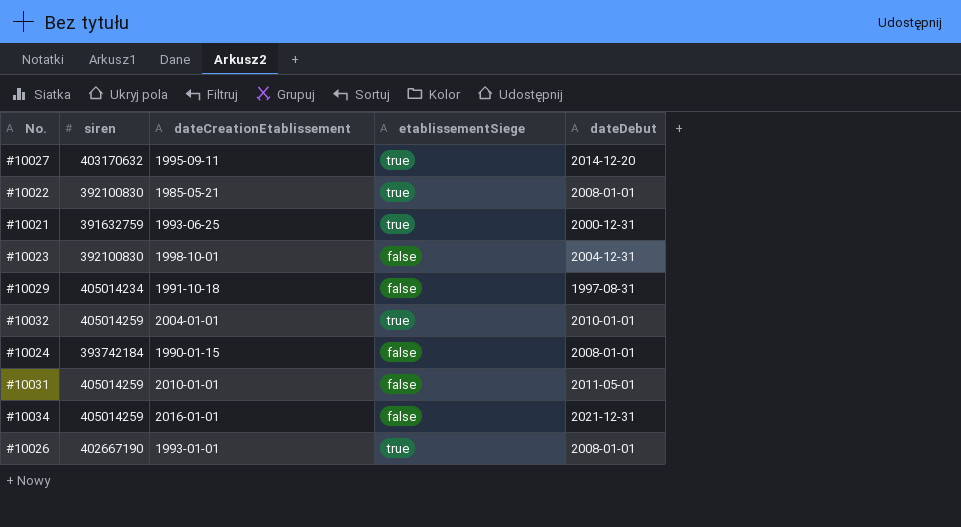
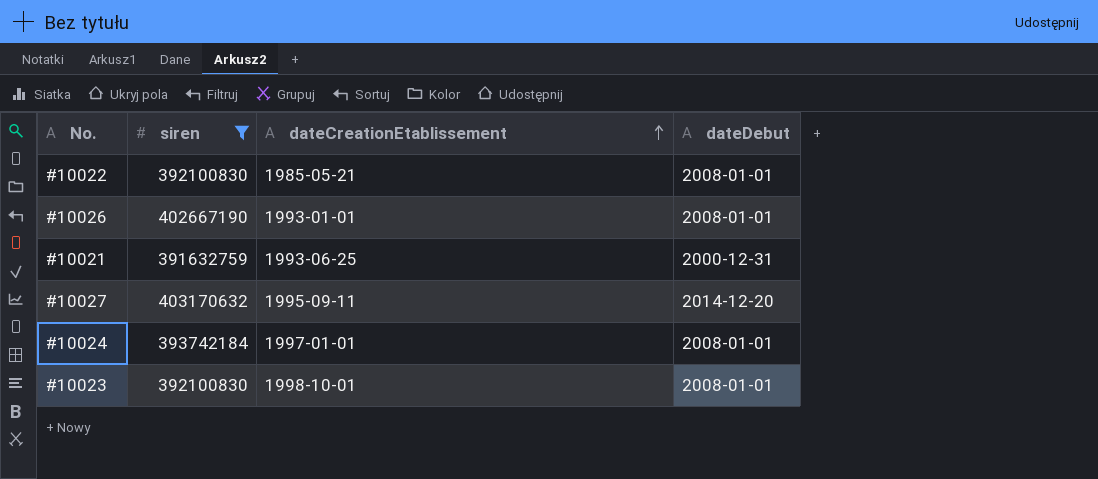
filter: none -> siren <= 403170632
row order: none -> dateCreationEtablissement ascending
column etablissementSiege | position: 4 -> none
#10024 | dateCreationEtablissement: 1990-01-15 -> 1997-01-01
#10023 | dateDebut: 2004-12-31 -> 2008-01-01

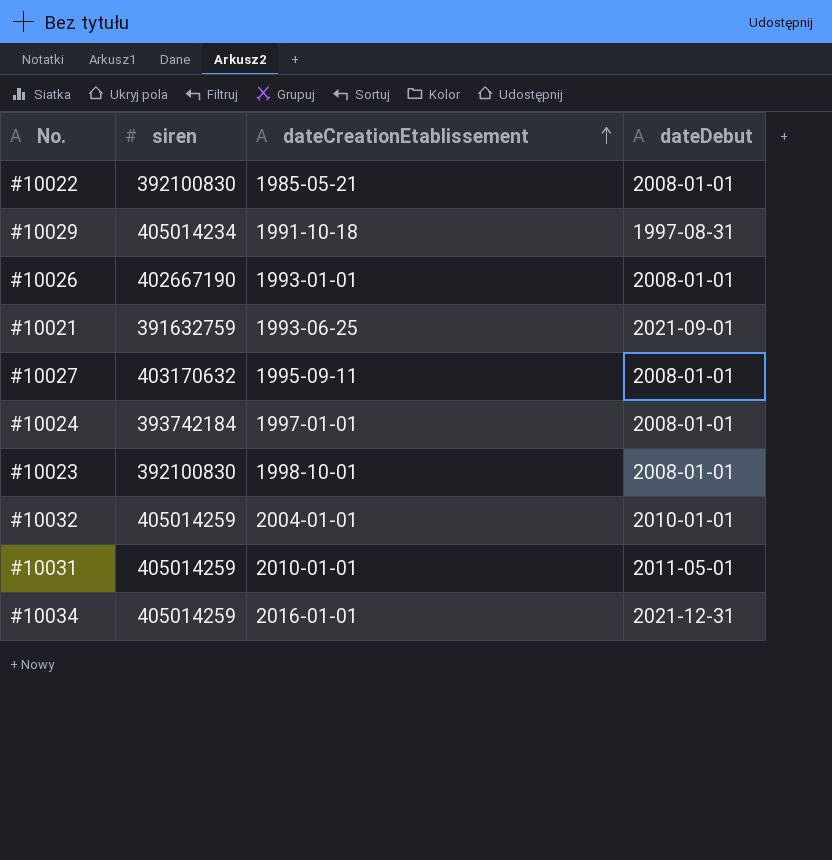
filter: siren <= 403170632 -> none
#10021 | dateDebut: 2000-12-31 -> 2021-09-01
#10027 | dateDebut: 2014-12-20 -> 2008-01-01

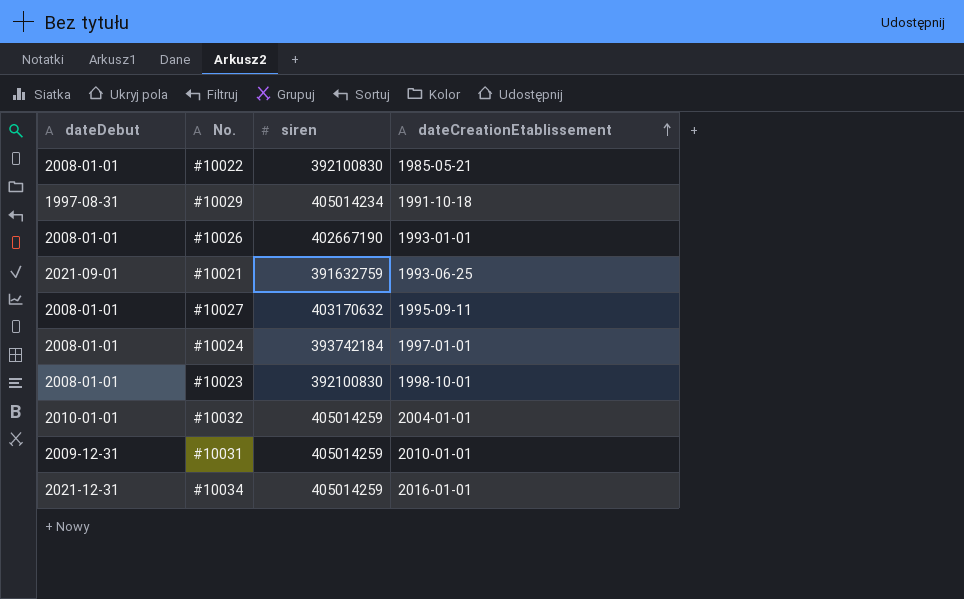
column dateDebut | position: 4 -> 1
#10031 | dateDebut: 2011-05-01 -> 2009-12-31

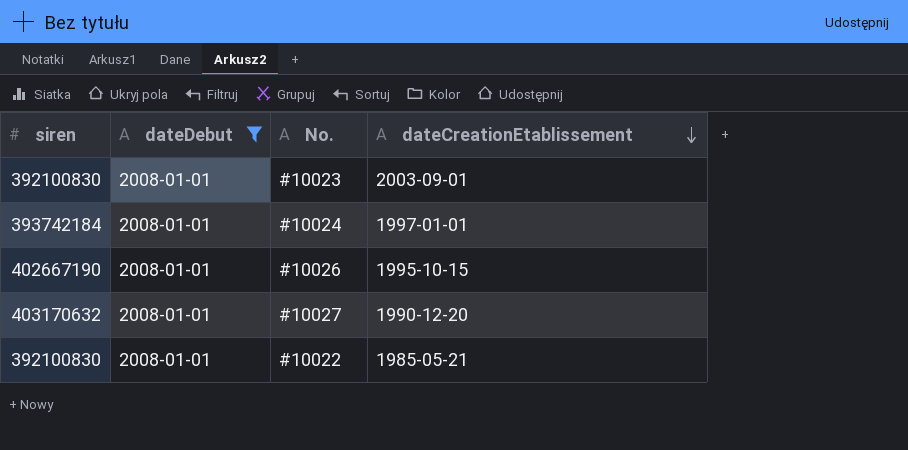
filter: none -> dateDebut = 2008-01-01
row order: dateCreationEtablissement ascending -> dateCreationEtablissement descending
column siren | position: 3 -> 1
#10023 | dateCreationEtablissement: 1998-10-01 -> 2003-09-01
#10026 | dateCreationEtablissement: 1993-01-01 -> 1995-10-15
#10027 | dateCreationEtablissement: 1995-09-11 -> 1990-12-20

